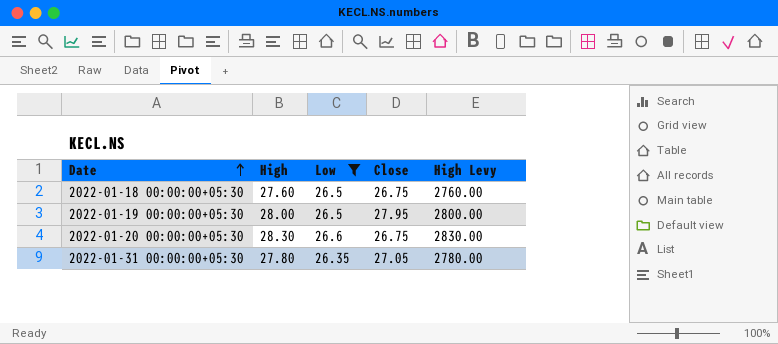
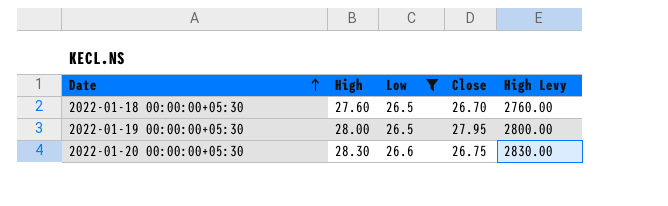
row 2022-01-31 00:00:00+05:30: 27.80 | 26.35 | 27.05 | 2780.00 -> none
2022-01-18 00:00:00+05:30 | Close: 26.75 -> 26.70

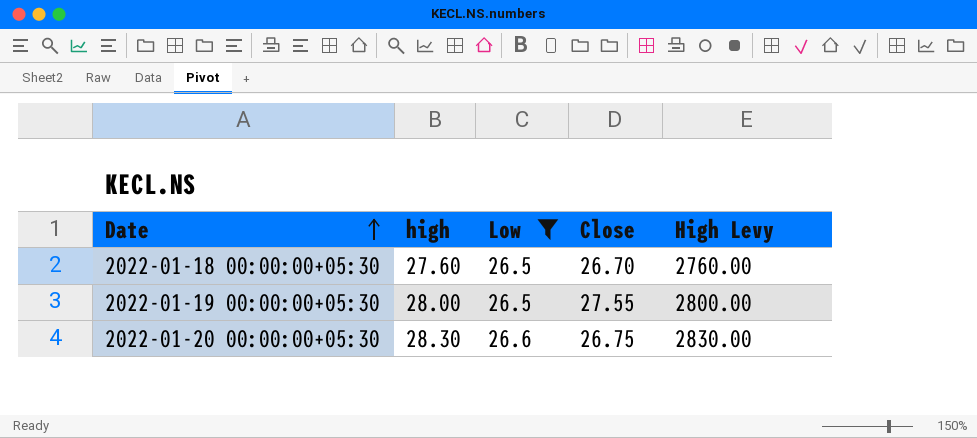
column name: High -> high
2022-01-19 00:00:00+05:30 | Close: 27.95 -> 27.55

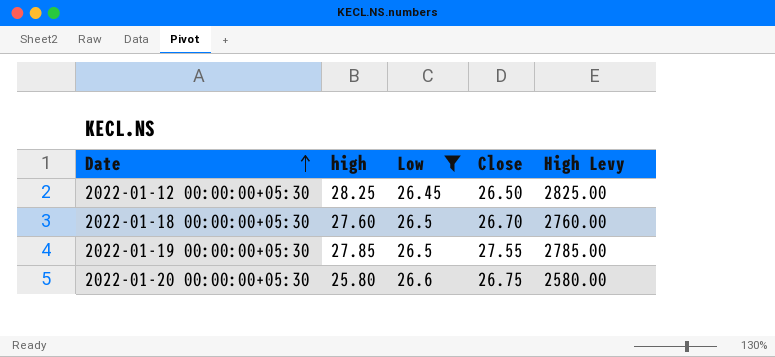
row 2022-01-12 00:00:00+05:30: none -> 28.25 | 26.45 | 26.50 | 2825.00
2022-01-19 00:00:00+05:30 | high: 28.00 -> 27.85
2022-01-19 00:00:00+05:30 | High Levy: 2800.00 -> 2785.00
2022-01-20 00:00:00+05:30 | high: 28.30 -> 25.80
2022-01-20 00:00:00+05:30 | High Levy: 2830.00 -> 2580.00

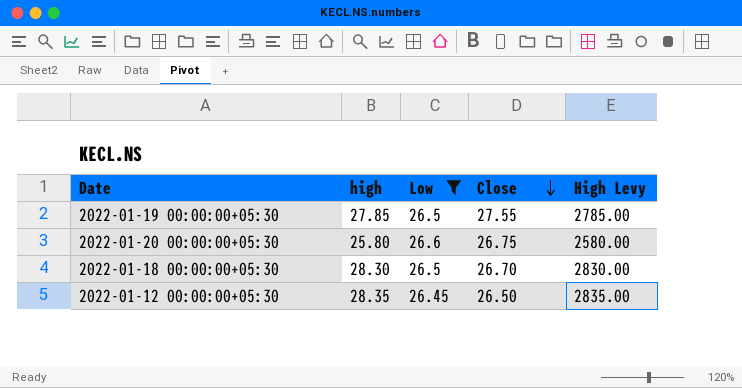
row order: Date ascending -> Close descending
2022-01-18 00:00:00+05:30 | high: 27.60 -> 28.30
2022-01-18 00:00:00+05:30 | High Levy: 2760.00 -> 2830.00
2022-01-12 00:00:00+05:30 | high: 28.25 -> 28.35
2022-01-12 00:00:00+05:30 | High Levy: 2825.00 -> 2835.00

